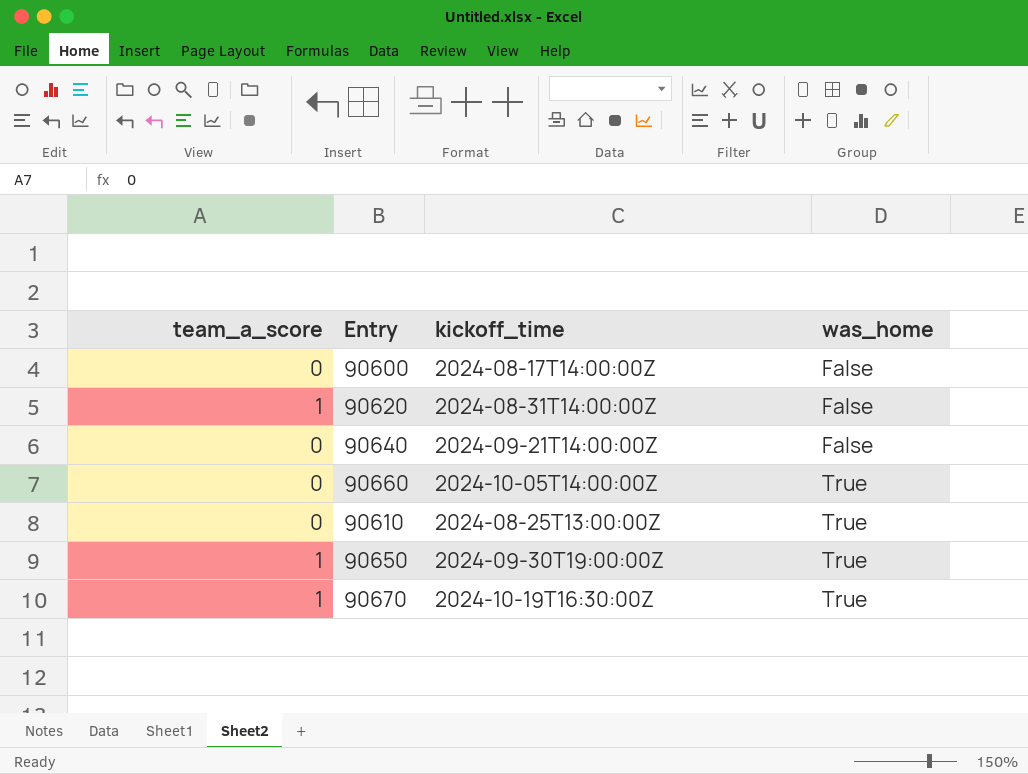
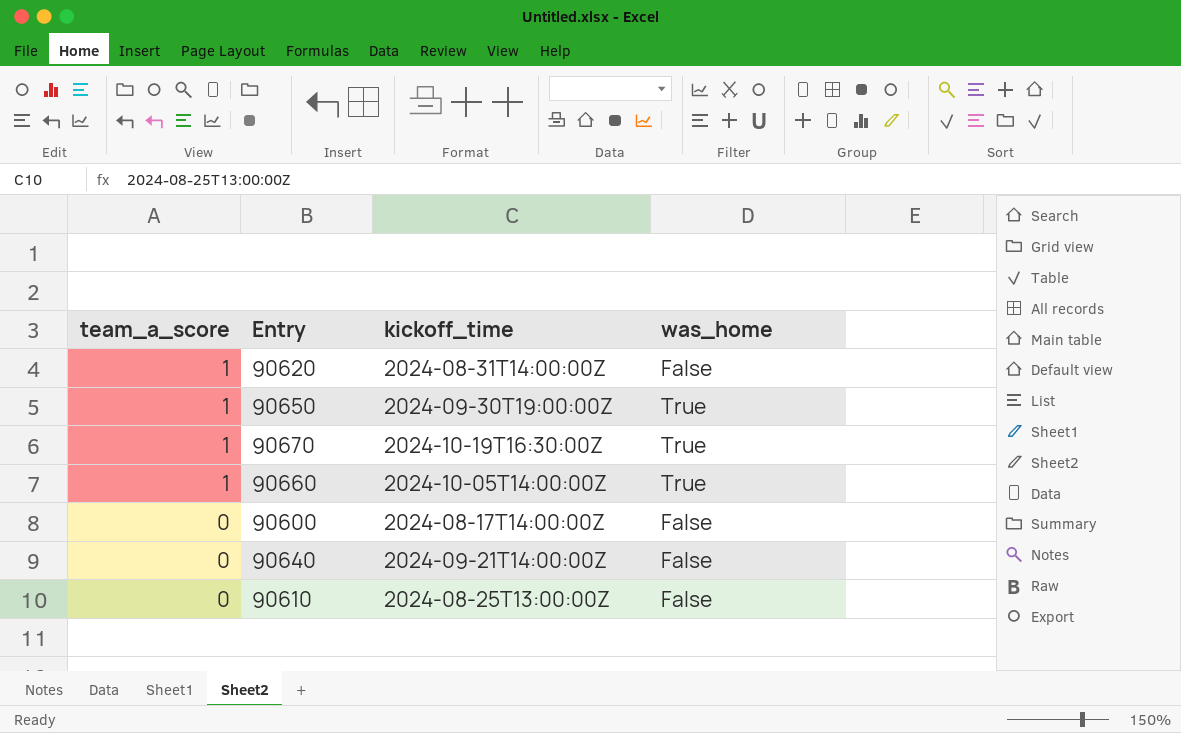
row order: was_home ascending -> team_a_score descending
90660 | team_a_score: 0 -> 1
90610 | was_home: True -> False

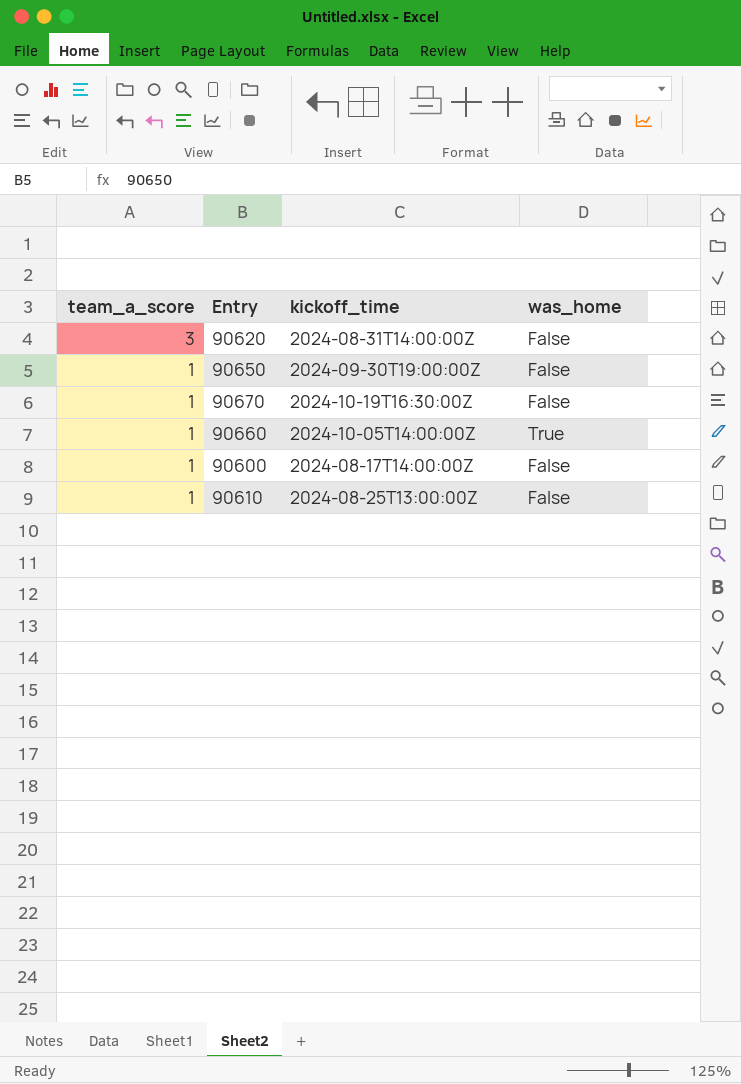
row 90640: 0 | 2024-09-21T14:00:00Z | False -> none
90620 | team_a_score: 1 -> 3
90650 | was_home: True -> False
90670 | was_home: True -> False
90600 | team_a_score: 0 -> 1
90610 | team_a_score: 0 -> 1

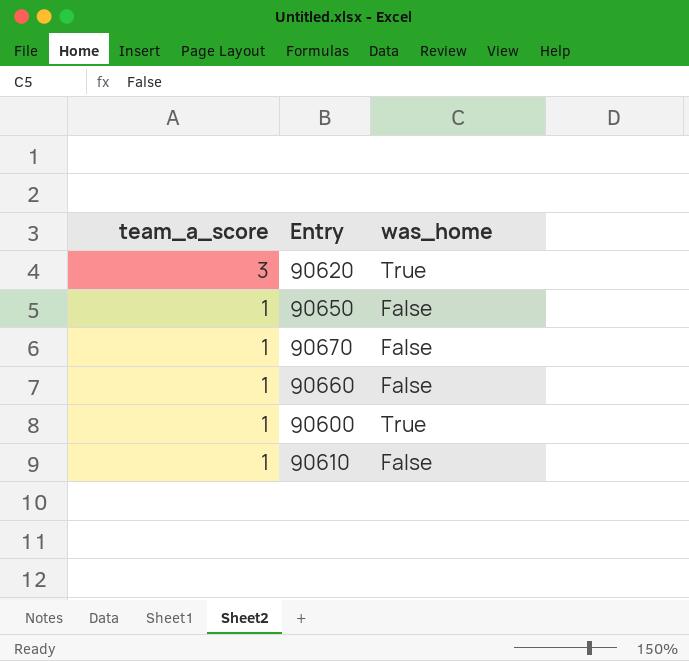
column kickoff_time | position: 3 -> none
90620 | was_home: False -> True
90660 | was_home: True -> False
90600 | was_home: False -> True

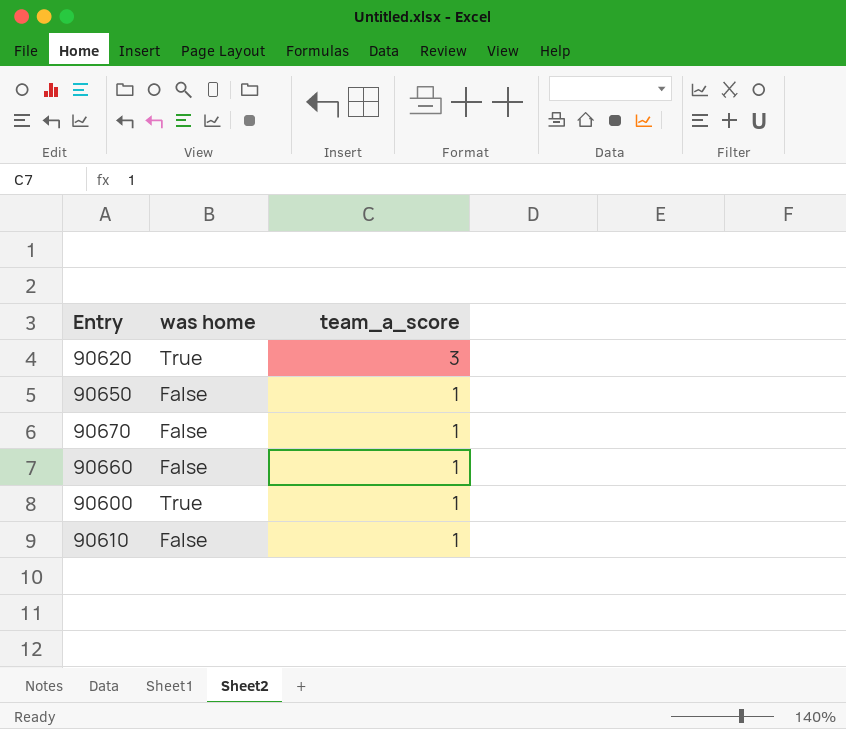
column name: was_home -> was home
column team_a_score | position: 1 -> 3

